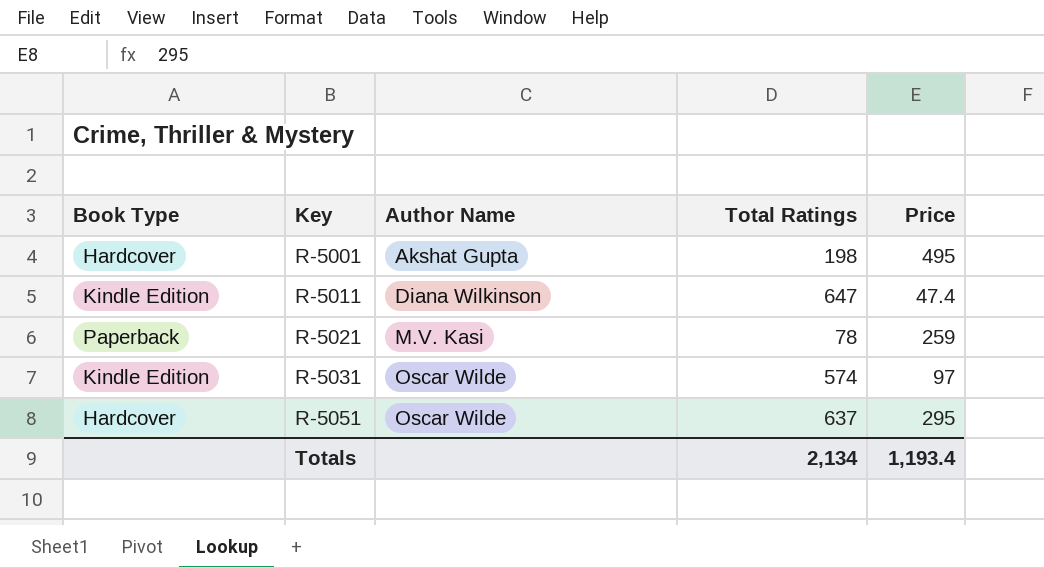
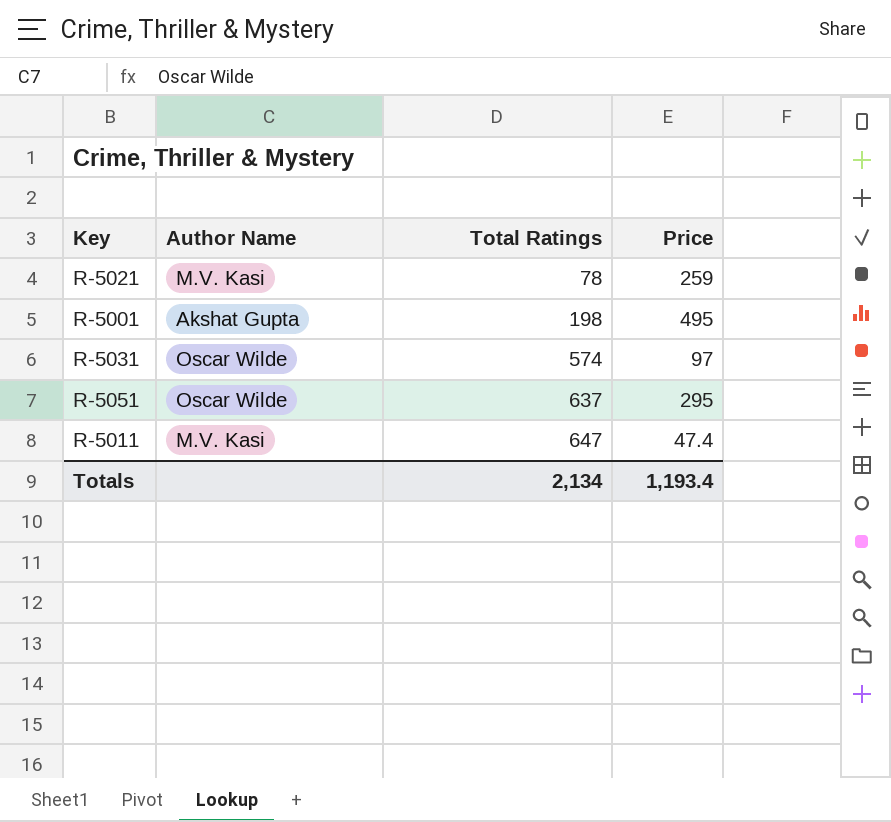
row order: Key ascending -> Total Ratings ascending
column Book Type | position: 1 -> none
R-5011 | Author Name: Diana Wilkinson -> M.V. Kasi

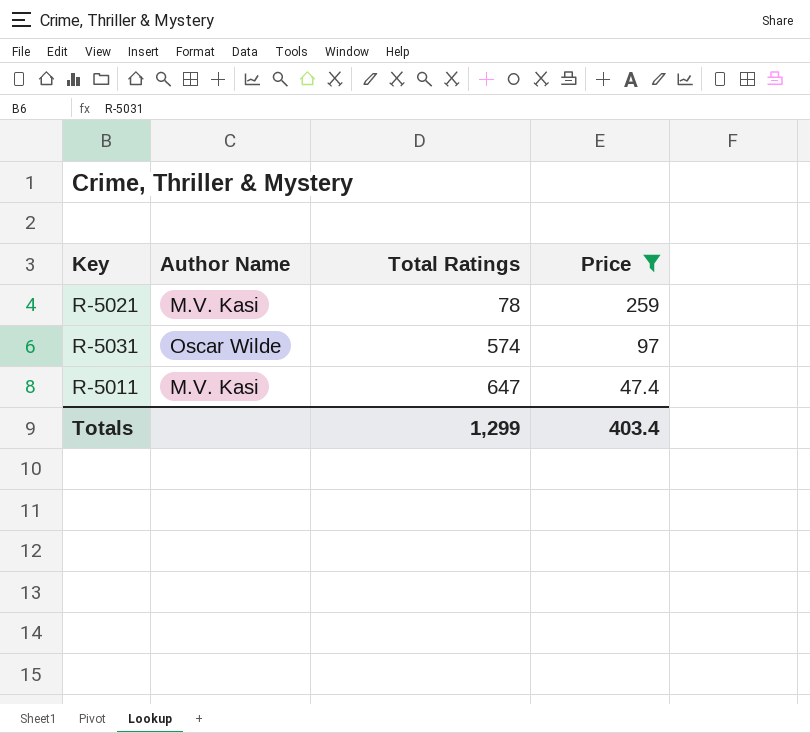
filter: none -> Price <= 259
Totals | Total Ratings: 2,134 -> 1,299
Totals | Price: 1,193.4 -> 403.4

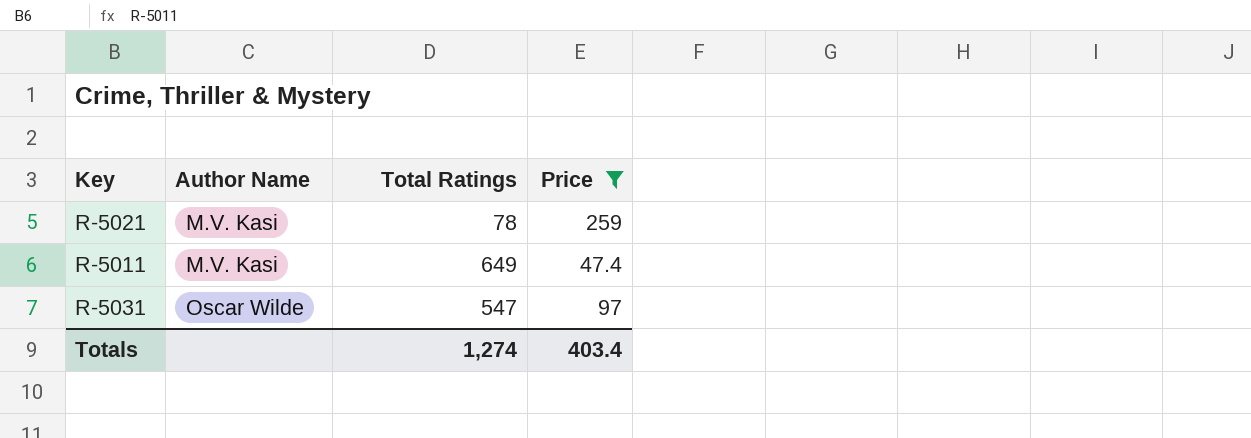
row order: Total Ratings ascending -> Author Name ascending
R-5011 | Total Ratings: 647 -> 649
R-5031 | Total Ratings: 574 -> 547
Totals | Total Ratings: 1,299 -> 1,274

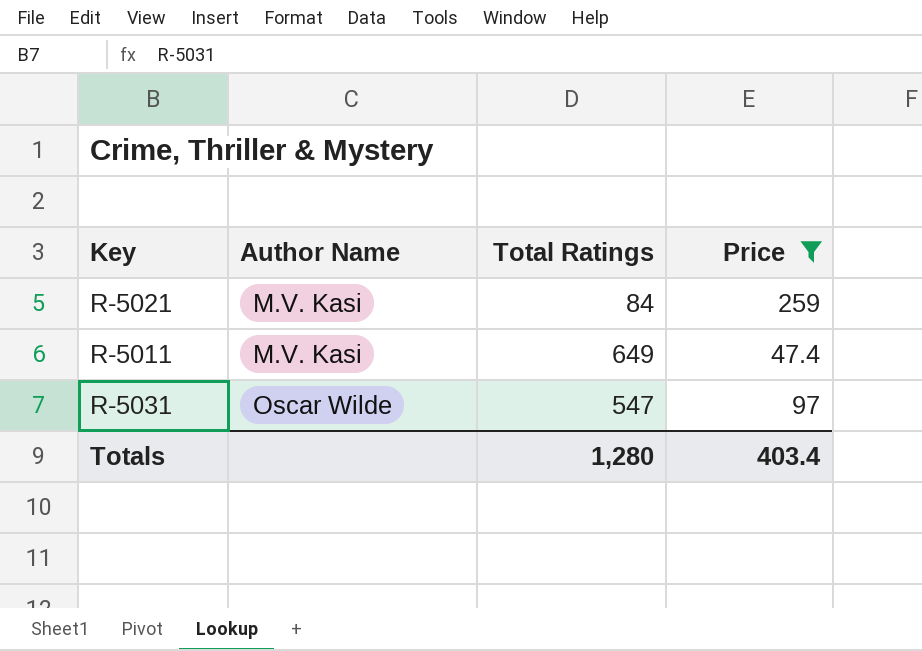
R-5021 | Total Ratings: 78 -> 84
Totals | Total Ratings: 1,274 -> 1,280

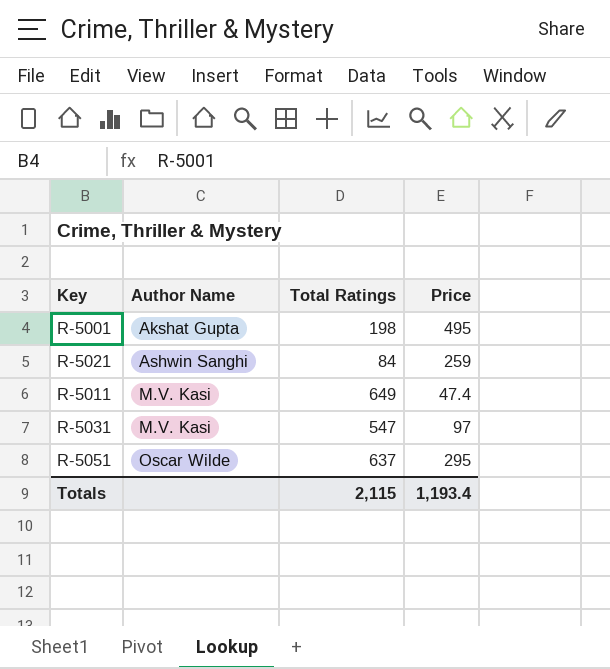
filter: Price <= 259 -> none
R-5021 | Author Name: M.V. Kasi -> Ashwin Sanghi
R-5031 | Author Name: Oscar Wilde -> M.V. Kasi
Totals | Total Ratings: 1,280 -> 2,115
Totals | Price: 403.4 -> 1,193.4

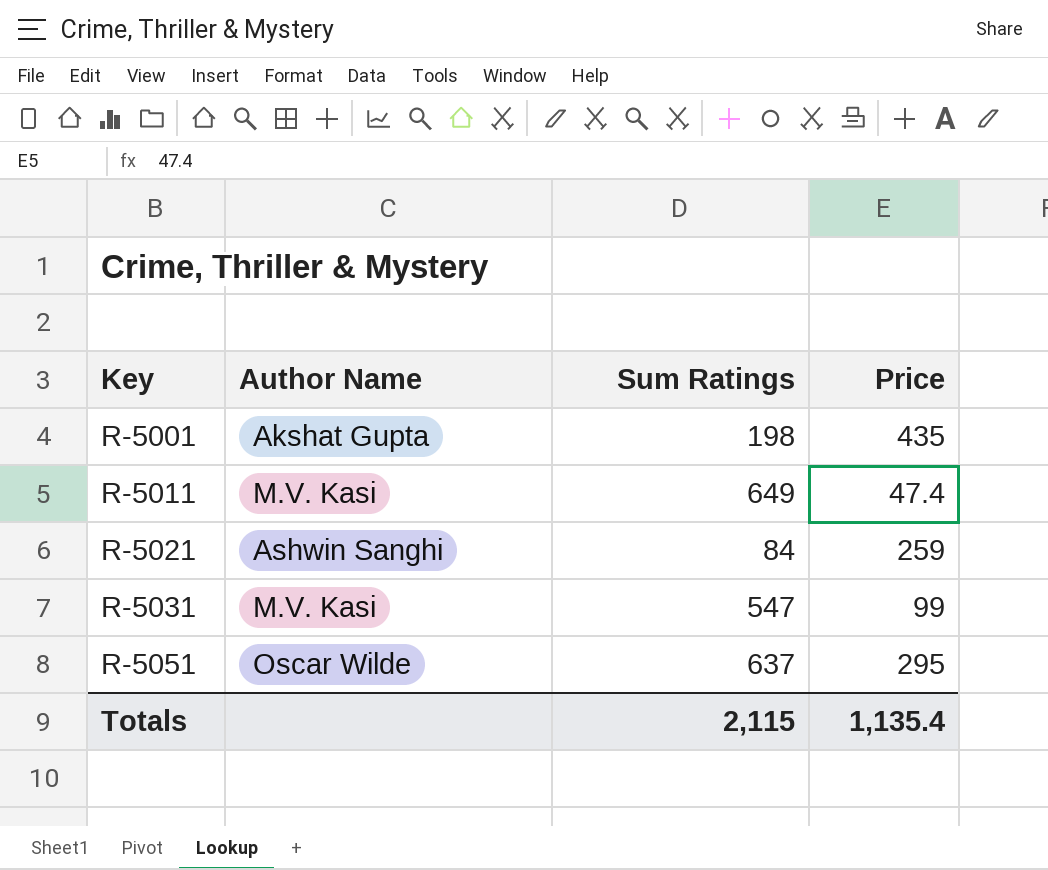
row order: Author Name ascending -> Key ascending
column name: Total Ratings -> Sum Ratings
R-5001 | Price: 495 -> 435
R-5031 | Price: 97 -> 99
Totals | Price: 1,193.4 -> 1,135.4

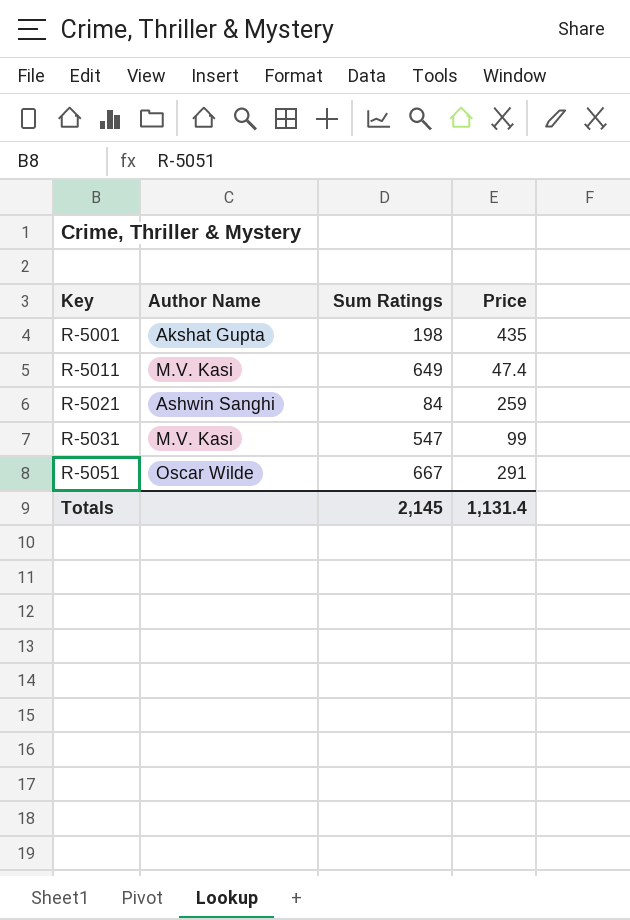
R-5051 | Sum Ratings: 637 -> 667
R-5051 | Price: 295 -> 291
Totals | Sum Ratings: 2,115 -> 2,145
Totals | Price: 1,135.4 -> 1,131.4

